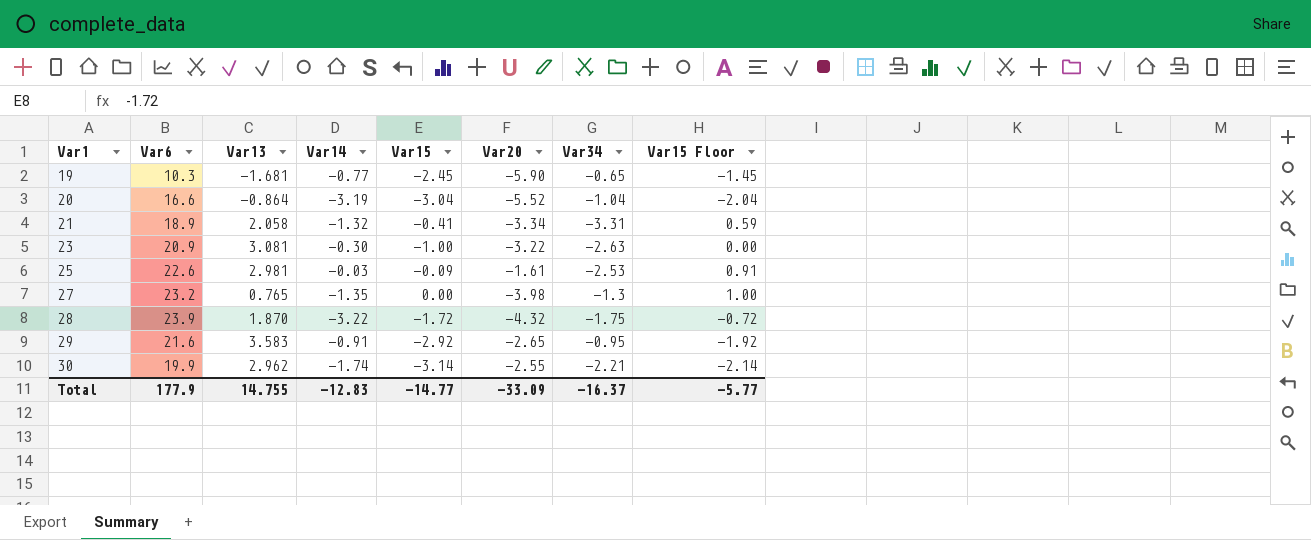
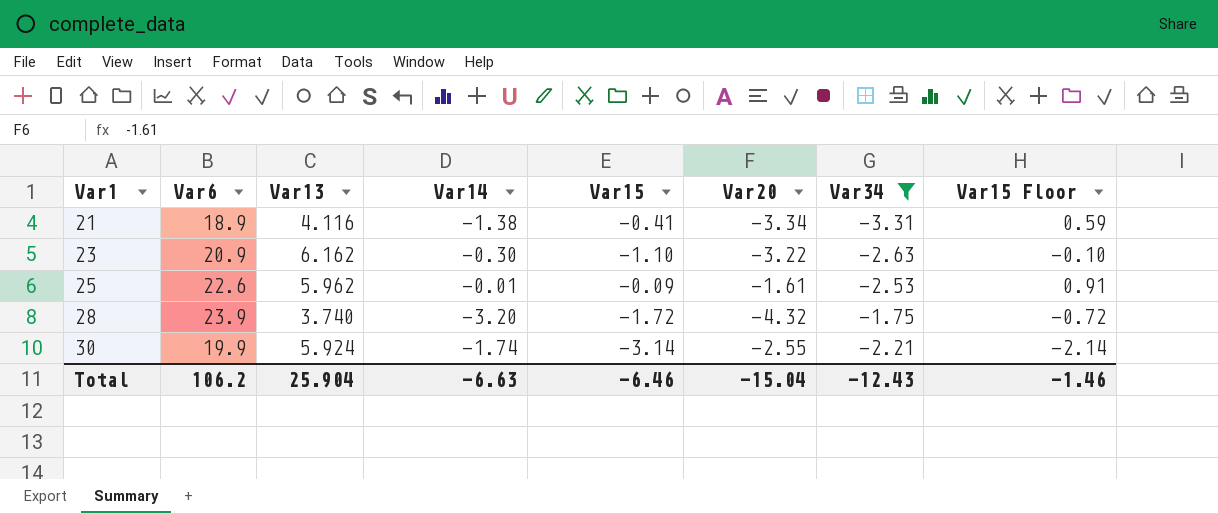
filter: none -> Var34 <= -1.75
21 | Var13: 2.058 -> 4.116
21 | Var14: -1.32 -> -1.38
23 | Var13: 3.081 -> 6.162
23 | Var15: -1.00 -> -1.10
23 | Var15 Floor: 0.00 -> -0.10
25 | Var13: 2.981 -> 5.962
25 | Var14: -0.03 -> -0.01
28 | Var13: 1.870 -> 3.740
28 | Var14: -3.22 -> -3.20
30 | Var13: 2.962 -> 5.924
Total | Var6: 177.9 -> 106.2
Total | Var13: 14.755 -> 25.904
Total | Var14: -12.83 -> -6.63
Total | Var15: -14.77 -> -6.46
Total | Var20: -33.09 -> -15.04
Total | Var34: -16.37 -> -12.43
Total | Var15 Floor: -5.77 -> -1.46

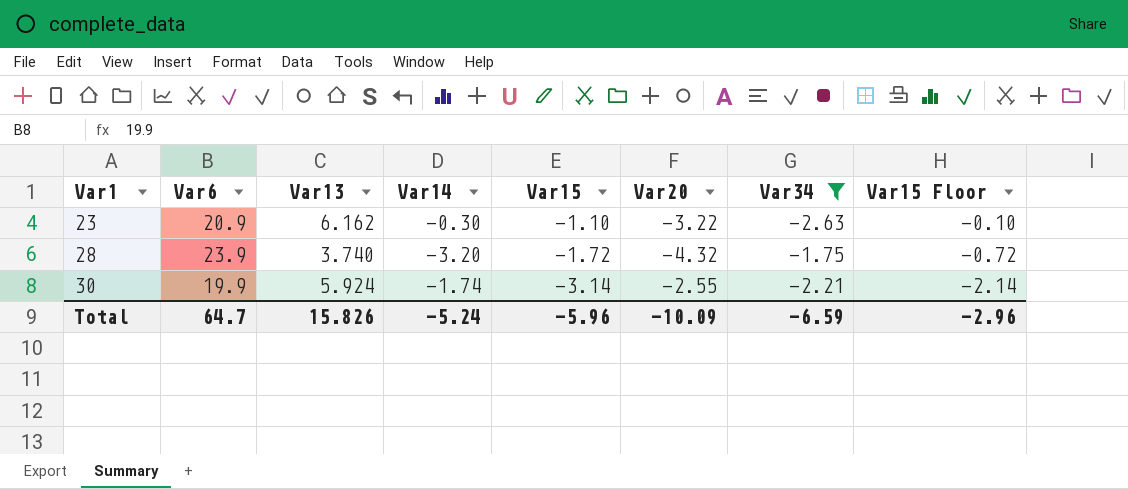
row 21: 18.9 | 4.116 | -1.38 | -0.41 | -3.34 | -3.31 | 0.59 -> none
row 25: 22.6 | 5.962 | -0.01 | -0.09 | -1.61 | -2.53 | 0.91 -> none
Total | Var6: 106.2 -> 64.7
Total | Var13: 25.904 -> 15.826
Total | Var14: -6.63 -> -5.24
Total | Var15: -6.46 -> -5.96
Total | Var20: -15.04 -> -10.09
Total | Var34: -12.43 -> -6.59
Total | Var15 Floor: -1.46 -> -2.96

